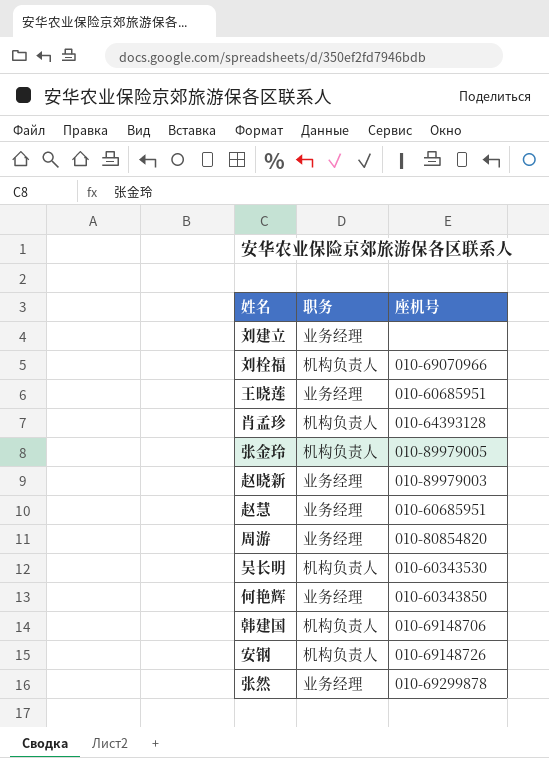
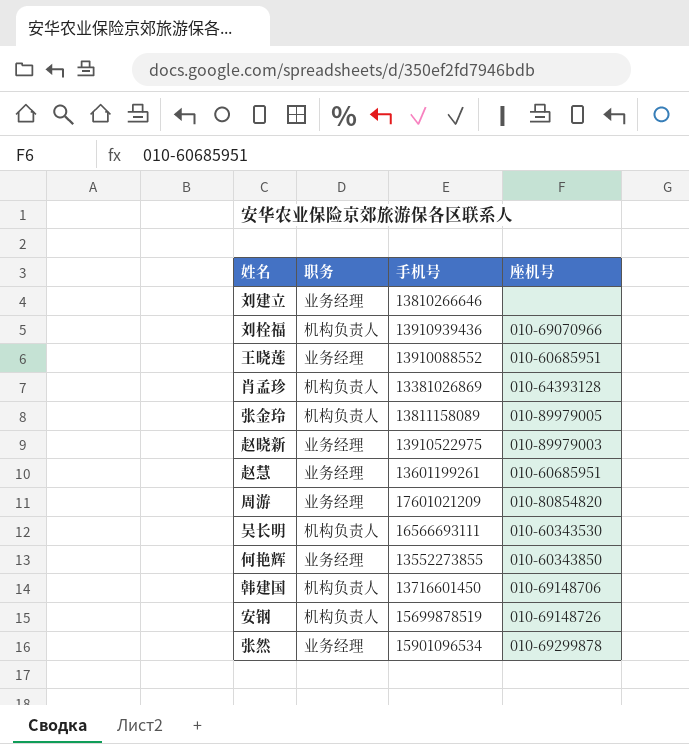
column 手机号 | position: none -> 3

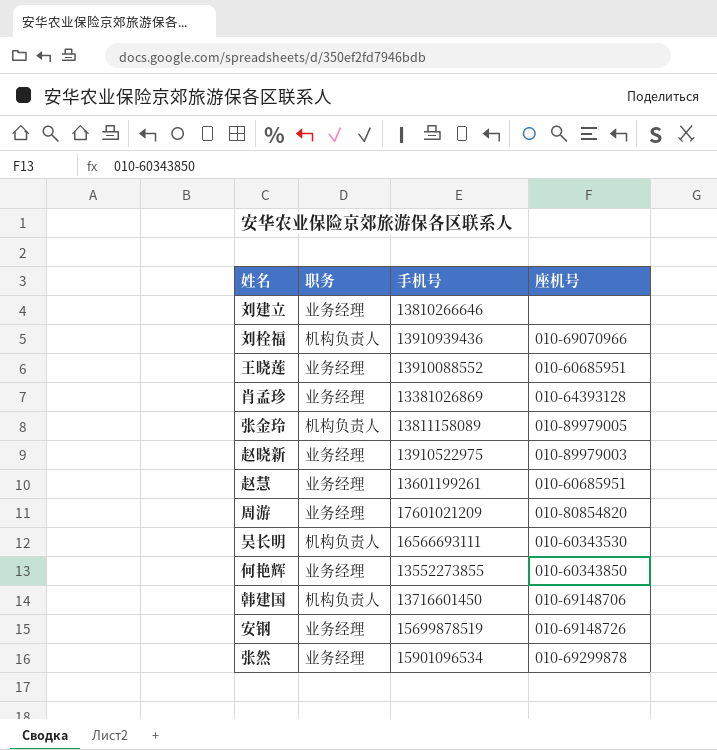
肖孟珍 | 职务: 机构负责人 -> 业务经理
安钢 | 职务: 机构负责人 -> 业务经理

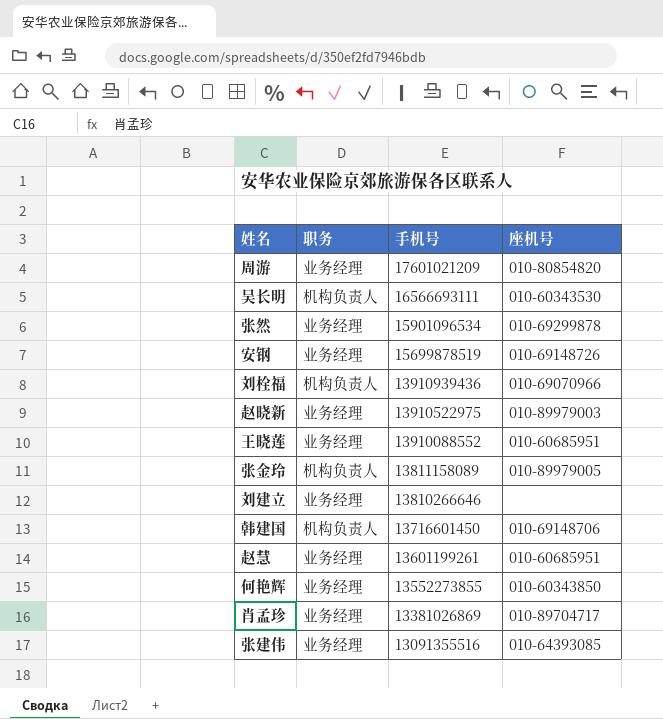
row order: none -> 手机号 descending
肖孟珍 | 座机号: 010-64393128 -> 010-89704717
row 张建伟: none -> 业务经理 | 13091355516 | 010-64393085

